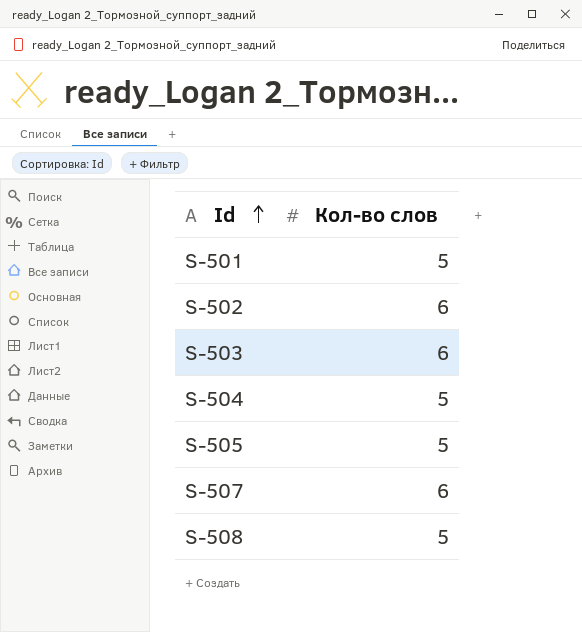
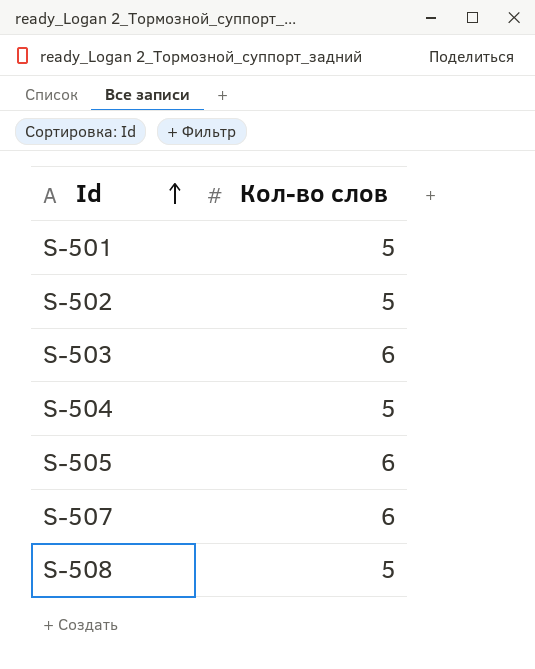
S-502 | Кол-во слов: 6 -> 5
S-505 | Кол-во слов: 5 -> 6

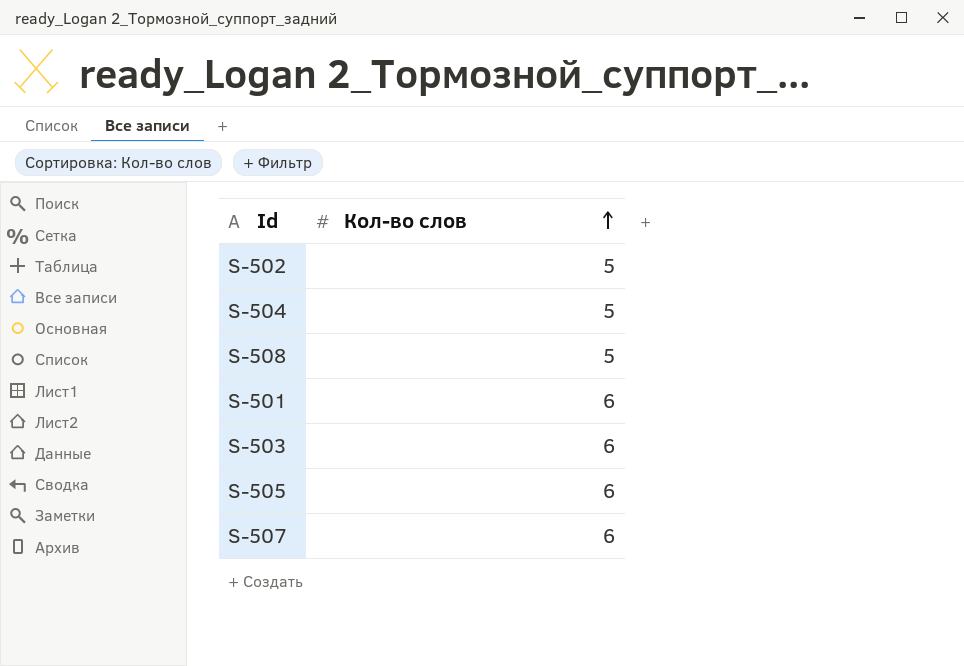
row order: Id ascending -> Кол-во слов ascending
S-501 | Кол-во слов: 5 -> 6

